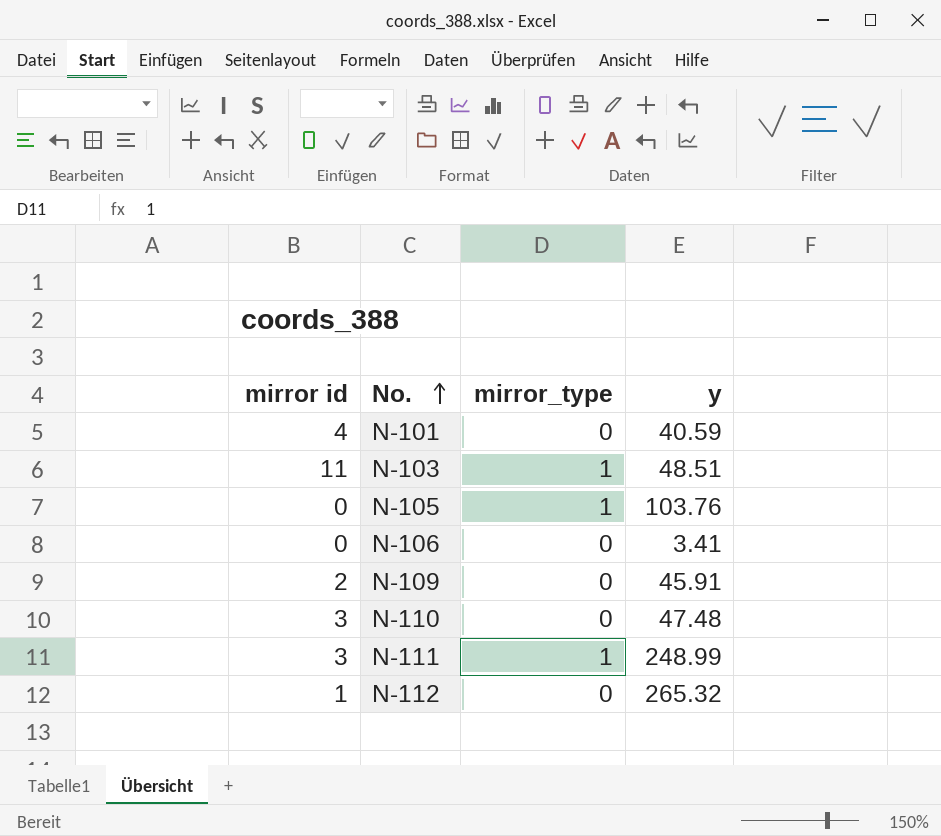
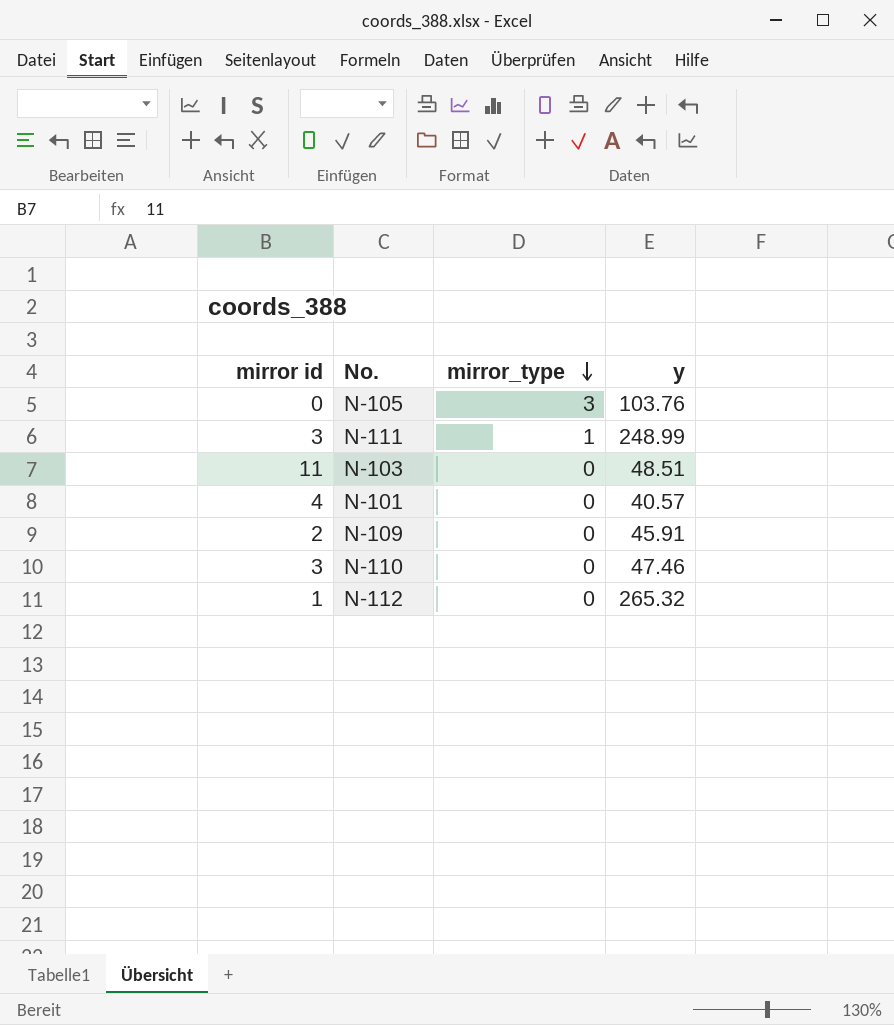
row order: No. ascending -> mirror_type descending
row N-106: 0 | 0 | 3.41 -> none
N-105 | mirror_type: 1 -> 3
N-103 | mirror_type: 1 -> 0
N-101 | y: 40.59 -> 40.57
N-110 | y: 47.48 -> 47.46

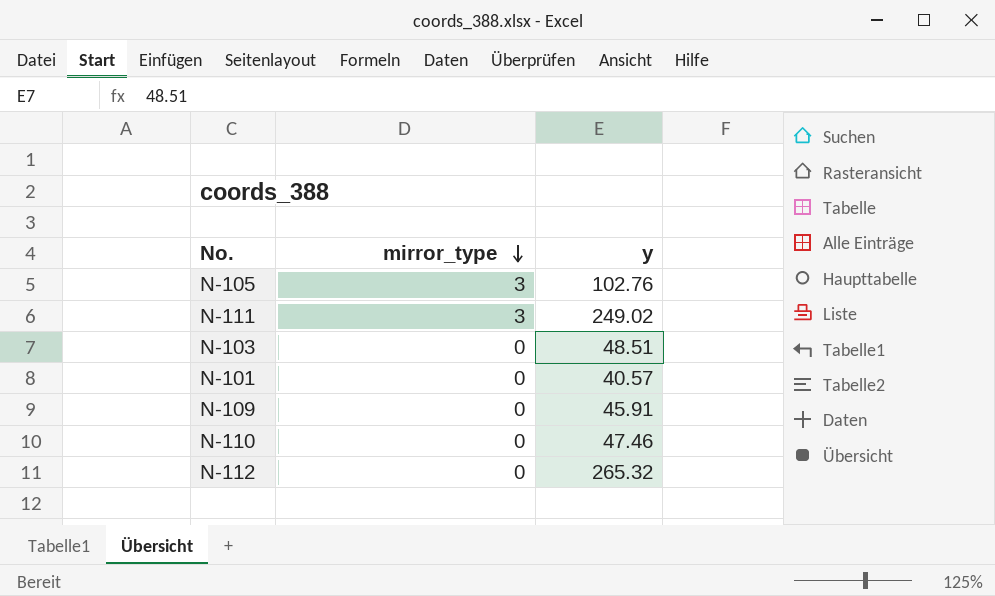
column mirror id | position: 1 -> none
N-105 | y: 103.76 -> 102.76
N-111 | mirror_type: 1 -> 3
N-111 | y: 248.99 -> 249.02

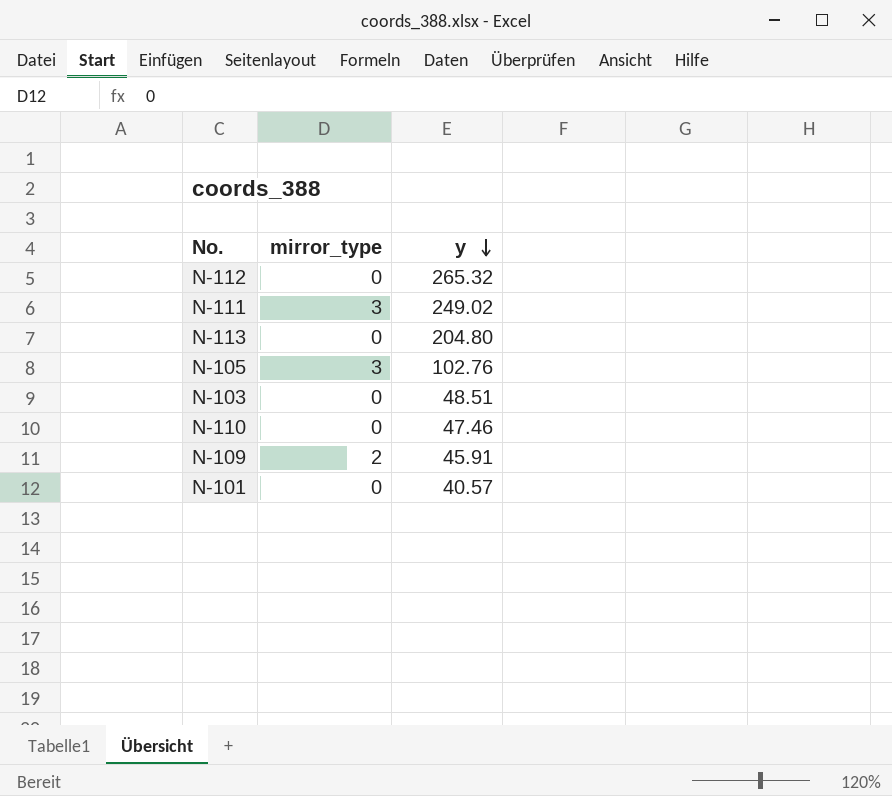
row order: mirror_type descending -> y descending
row N-113: none -> 0 | 204.80
N-109 | mirror_type: 0 -> 2

